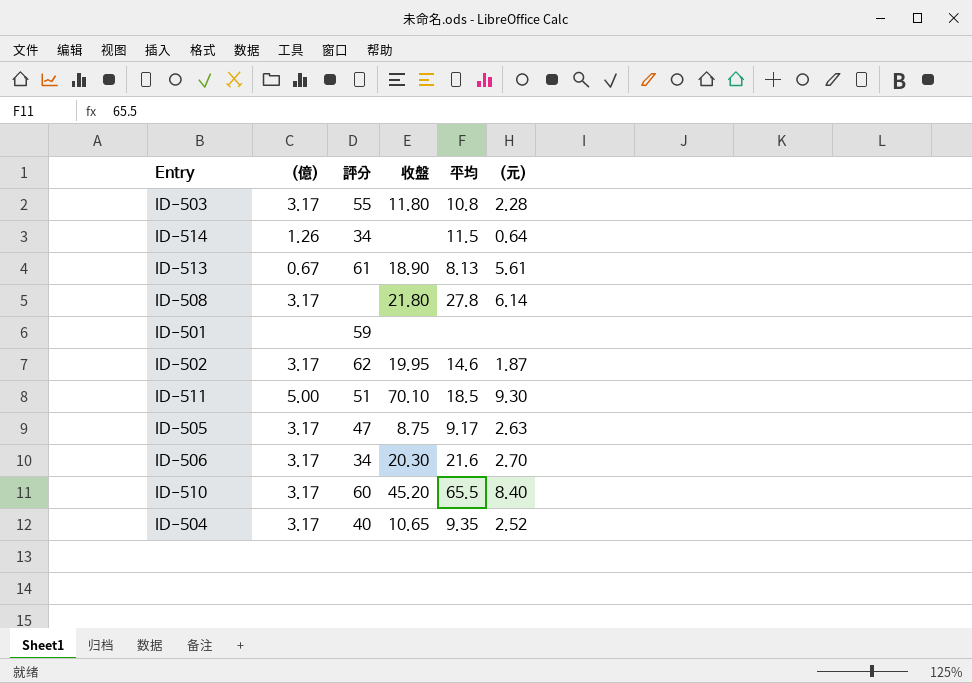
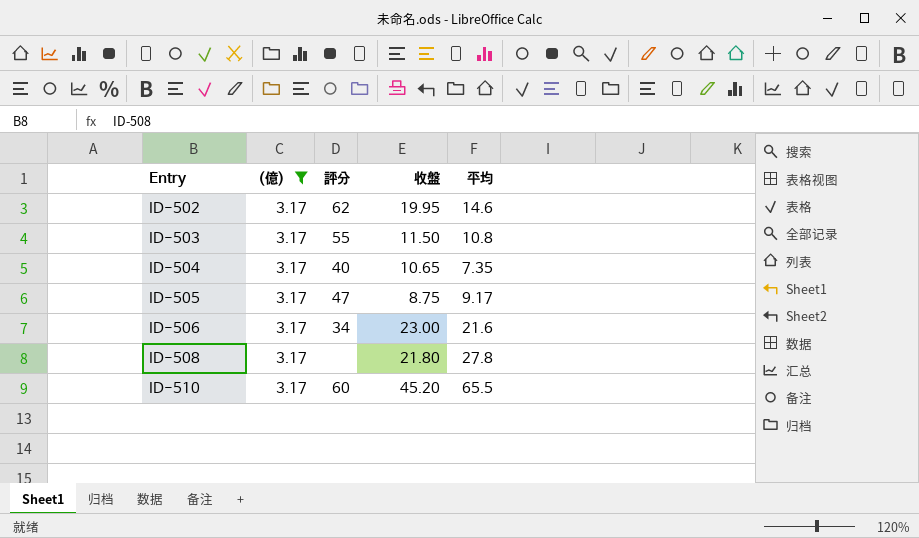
filter: none -> (億) = 3.17
row order: none -> Entry ascending
column (元) | position: 6 -> none
ID-503 | 收盤: 11.80 -> 11.50
ID-504 | 平均: 9.35 -> 7.35
ID-506 | 收盤: 20.30 -> 23.00

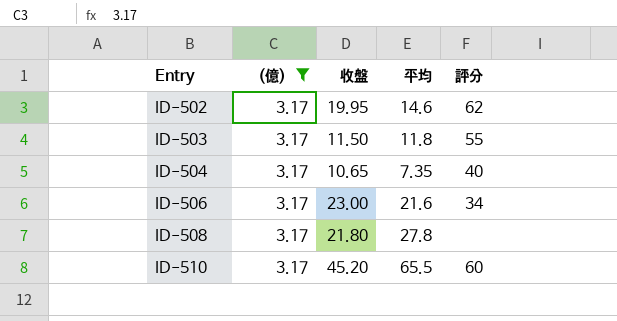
column 評分 | position: 3 -> 5
row ID-505: 3.17 | 47 | 8.75 | 9.17 -> none
ID-503 | 平均: 10.8 -> 11.8

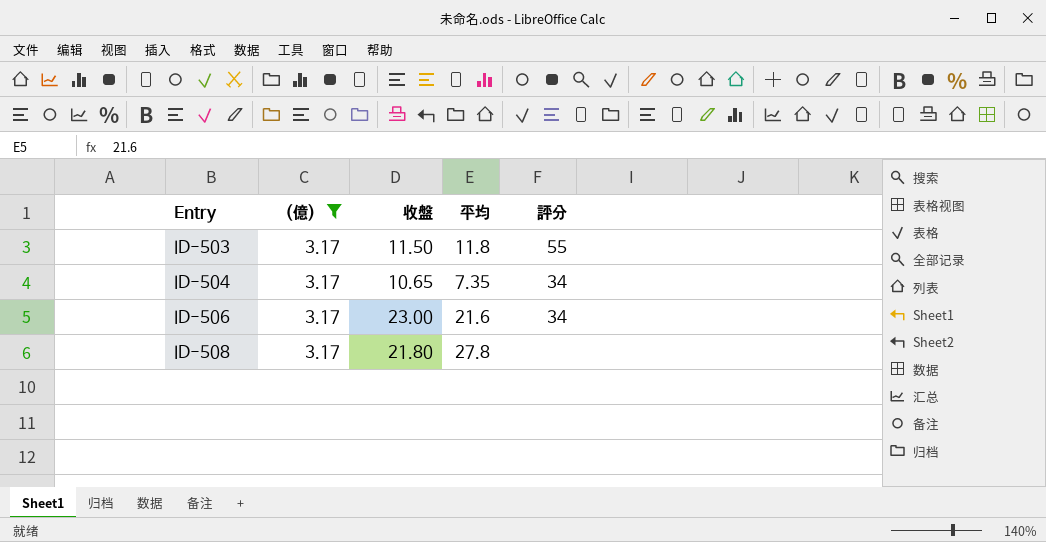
row ID-502: 3.17 | 19.95 | 14.6 | 62 -> none
row ID-510: 3.17 | 45.20 | 65.5 | 60 -> none
ID-504 | 評分: 40 -> 34

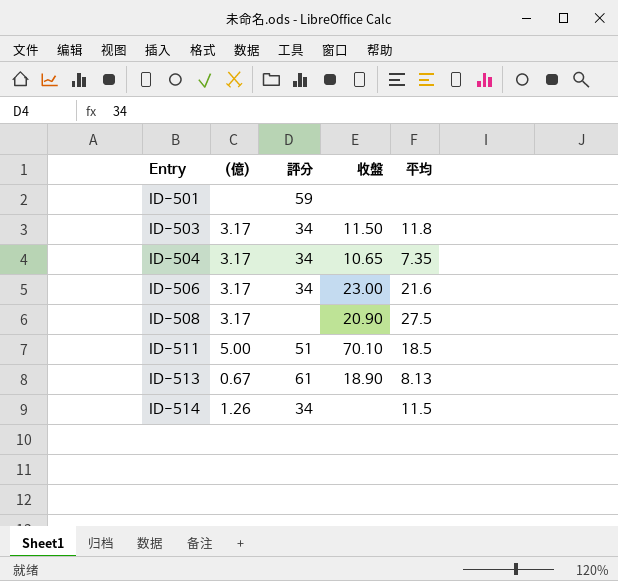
filter: (億) = 3.17 -> none
column 評分 | position: 5 -> 3
ID-503 | 評分: 55 -> 34
ID-508 | 收盤: 21.80 -> 20.90
ID-508 | 平均: 27.8 -> 27.5

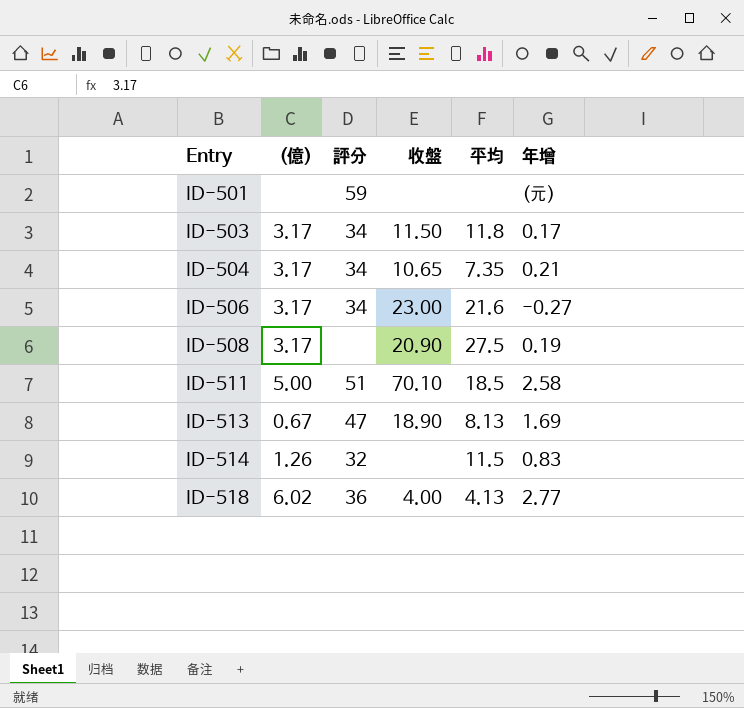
column 年增 | position: none -> 6
ID-513 | 評分: 61 -> 47
ID-514 | 評分: 34 -> 32
row ID-518: none -> 6.02 | 36 | 4.00 | 4.13 | 2.77

